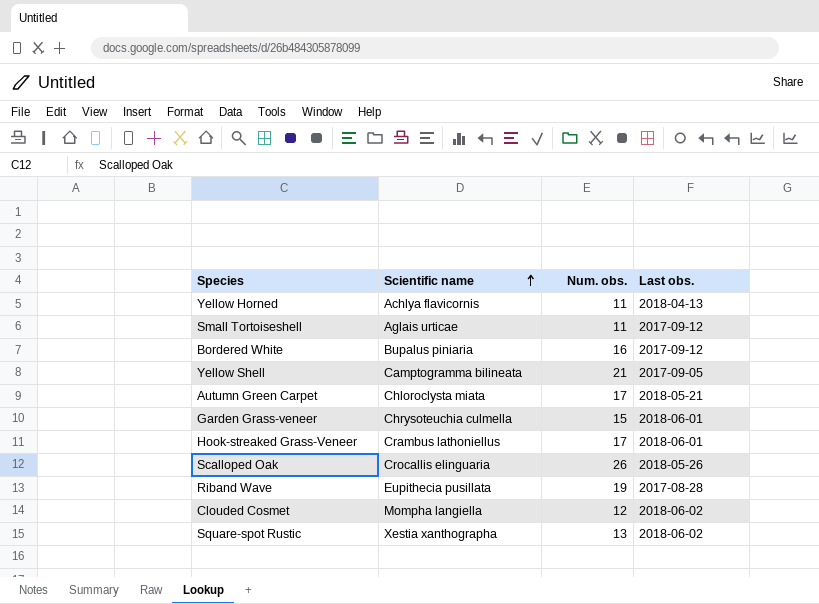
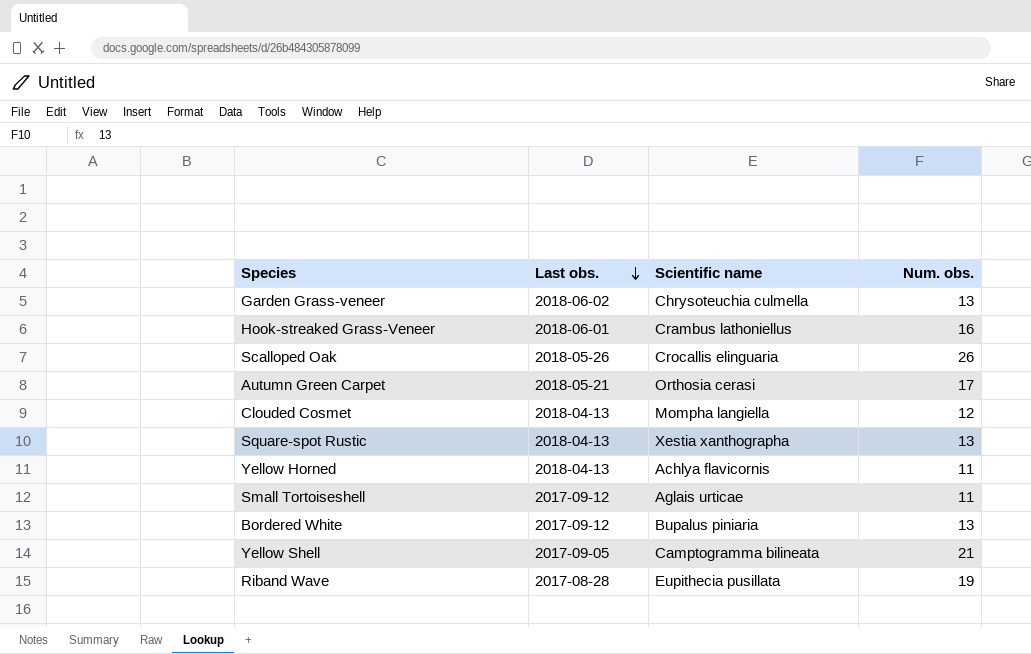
row order: Scientific name ascending -> Last obs. descending
column Last obs. | position: 4 -> 2
Garden Grass-veneer | Last obs.: 2018-06-01 -> 2018-06-02
Garden Grass-veneer | Num. obs.: 15 -> 13
Hook-streaked Grass-Veneer | Num. obs.: 17 -> 16
Autumn Green Carpet | Scientific name: Chloroclysta miata -> Orthosia cerasi
Clouded Cosmet | Last obs.: 2018-06-02 -> 2018-04-13
Square-spot Rustic | Last obs.: 2018-06-02 -> 2018-04-13
Bordered White | Num. obs.: 16 -> 13

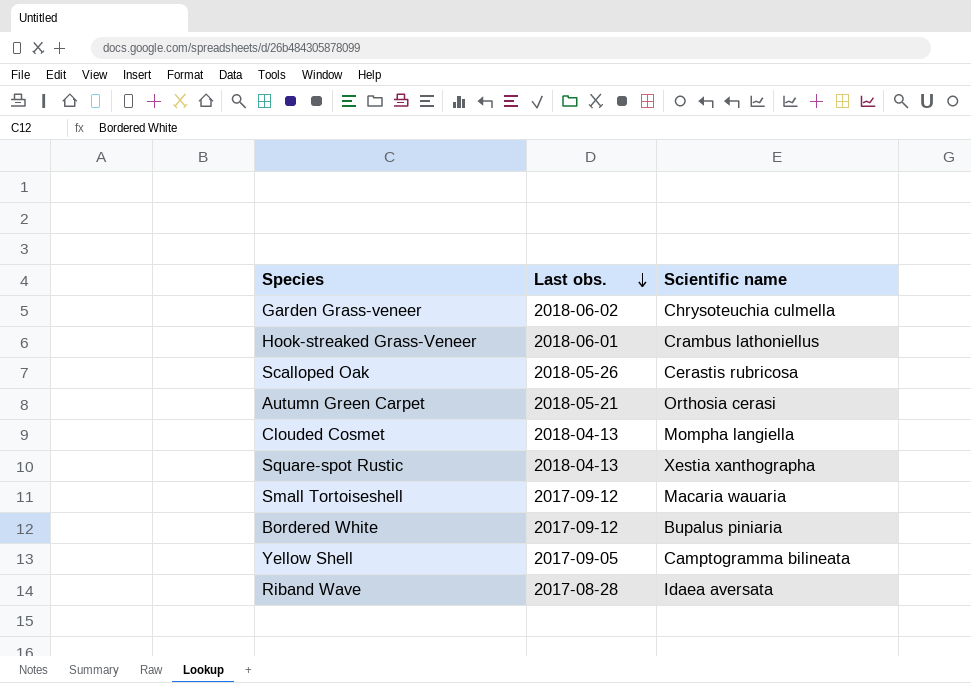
column Num. obs. | position: 4 -> none
row Yellow Horned: 2018-04-13 | Achlya flavicornis | 11 -> none
Scalloped Oak | Scientific name: Crocallis elinguaria -> Cerastis rubricosa
Small Tortoiseshell | Scientific name: Aglais urticae -> Macaria wauaria
Riband Wave | Scientific name: Eupithecia pusillata -> Idaea aversata

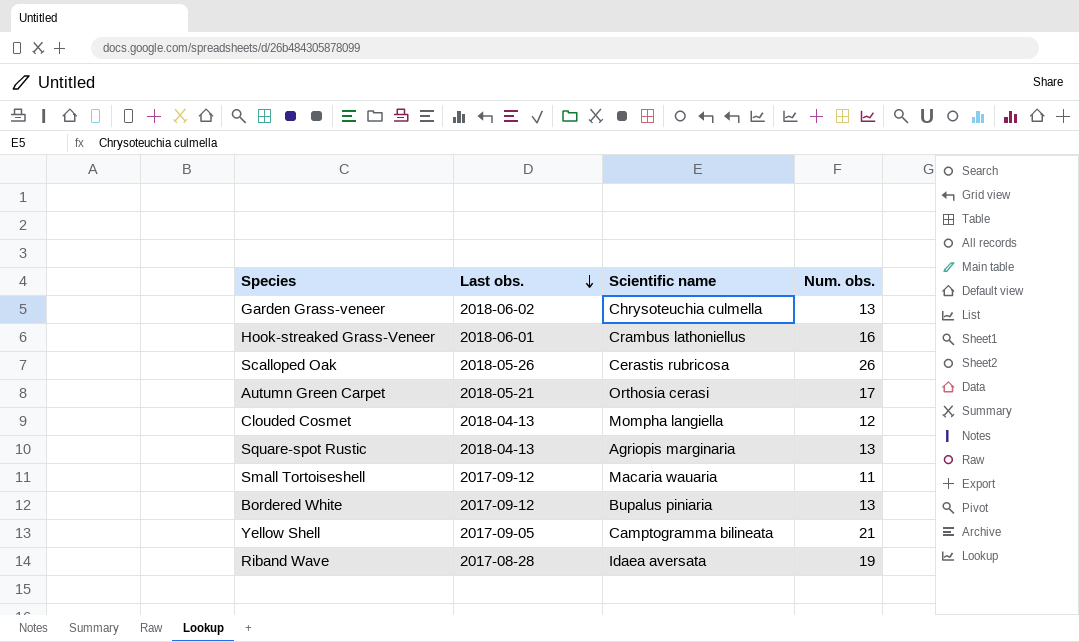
column Num. obs. | position: none -> 4
Square-spot Rustic | Scientific name: Xestia xanthographa -> Agriopis marginaria

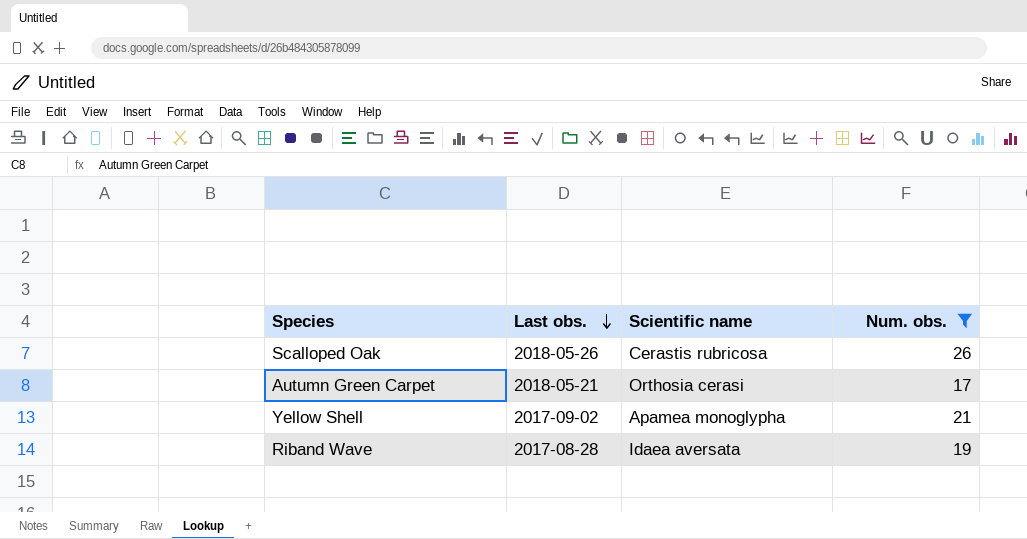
filter: none -> Num. obs. >= 17
Yellow Shell | Last obs.: 2017-09-05 -> 2017-09-02
Yellow Shell | Scientific name: Camptogramma bilineata -> Apamea monoglypha

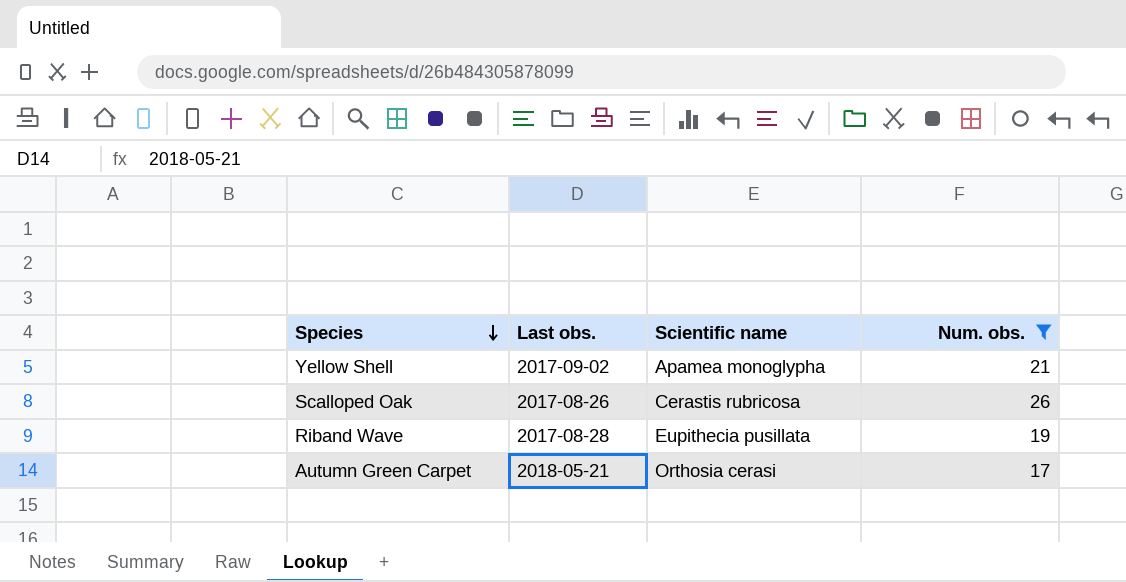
row order: Last obs. descending -> Species descending
Scalloped Oak | Last obs.: 2018-05-26 -> 2017-08-26
Riband Wave | Scientific name: Idaea aversata -> Eupithecia pusillata

